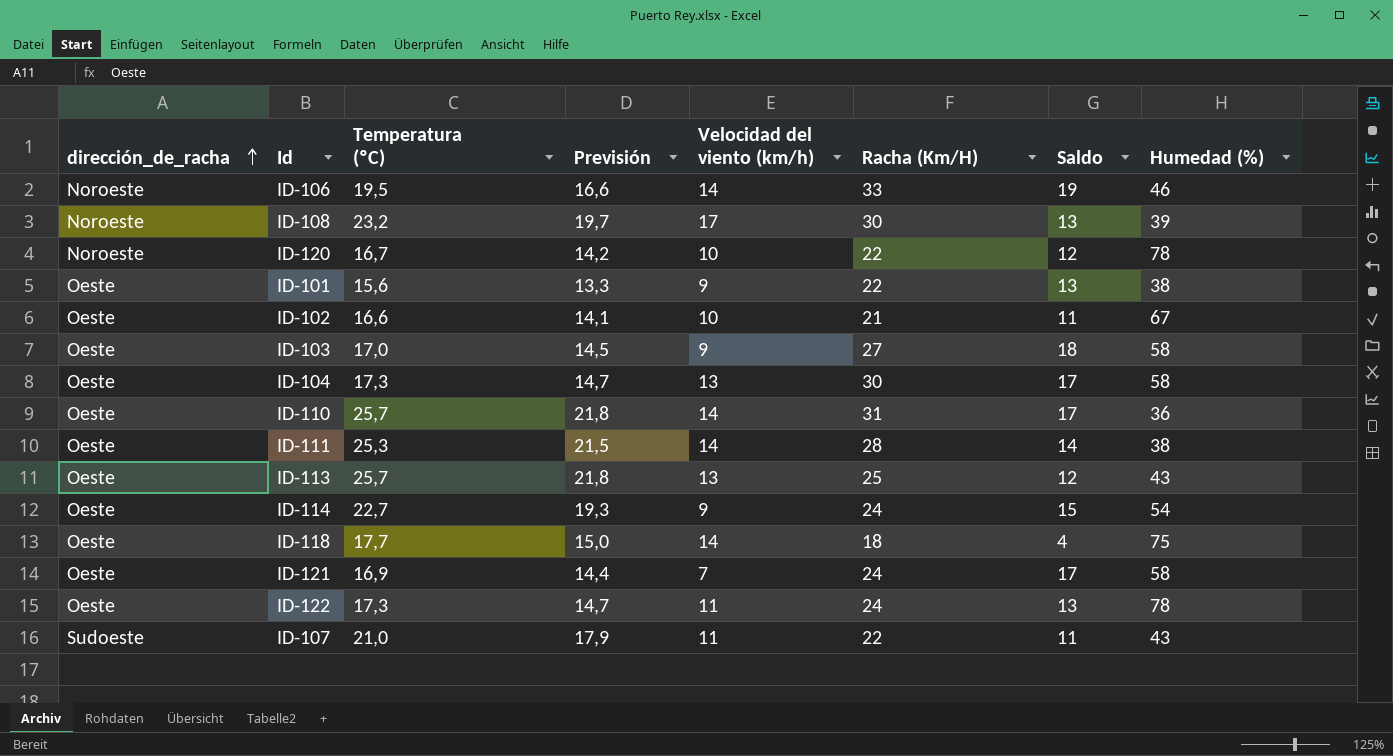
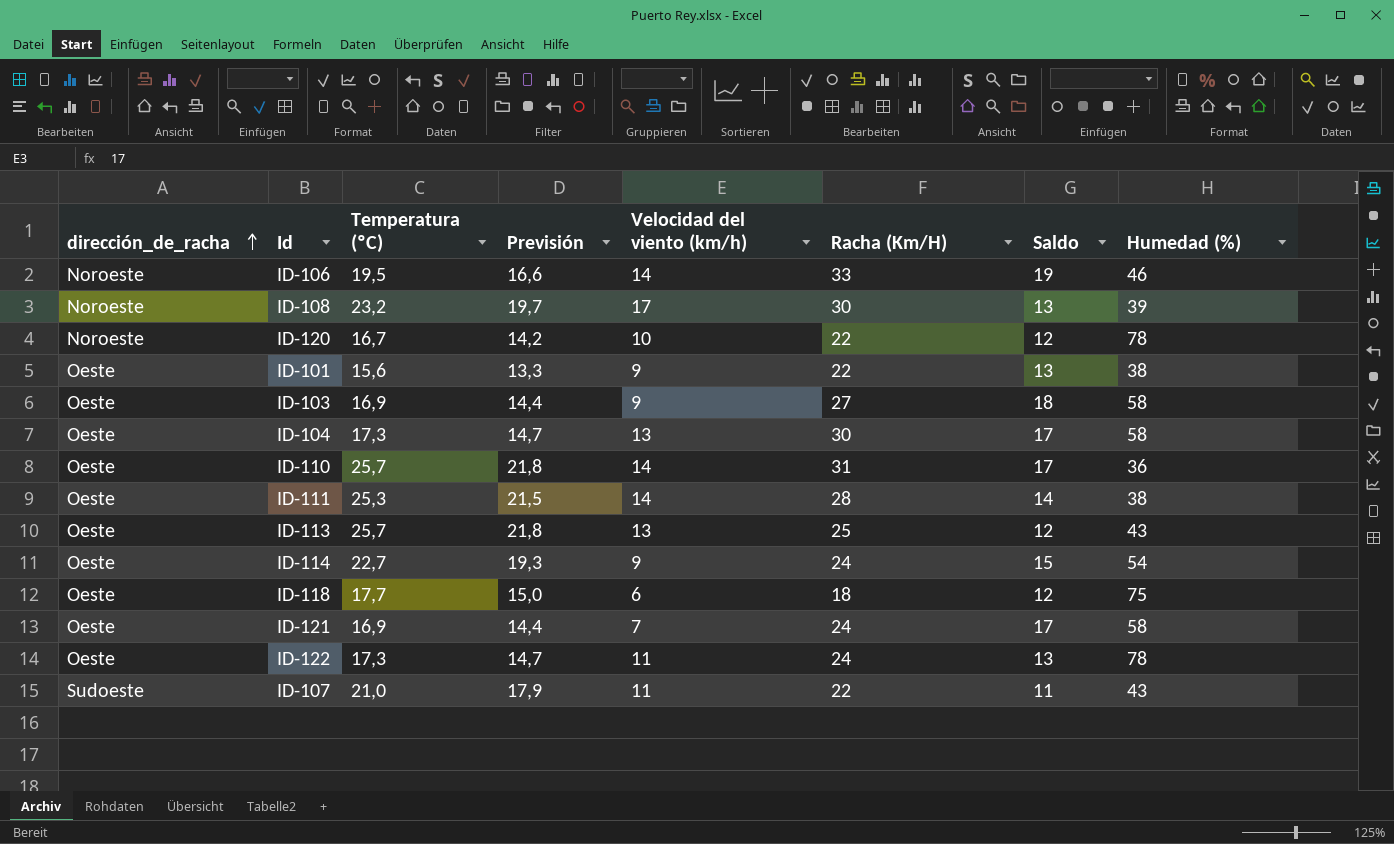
row ID-102: Oeste | 16,6 | 14,1 | 10 | 21 | 11 | 67 -> none
ID-103 | Temperatura (ºC): 17,0 -> 16,9
ID-103 | Previsión: 14,5 -> 14,4
ID-118 | Velocidad del viento (km/h): 14 -> 6
ID-118 | Saldo: 4 -> 12

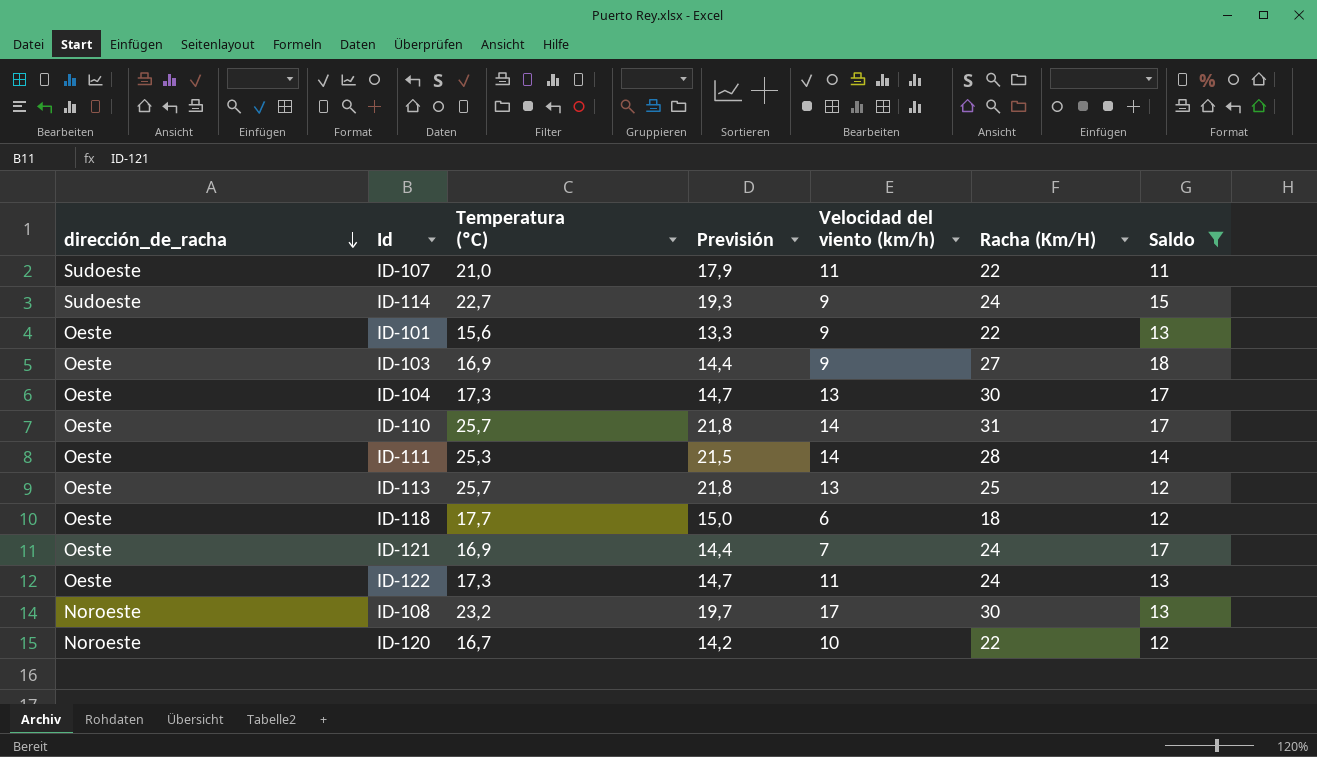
filter: none -> Saldo != 19
row order: dirección_de_racha ascending -> dirección_de_racha descending
column Humedad (%) | position: 8 -> none
ID-114 | dirección_de_racha: Oeste -> Sudoeste

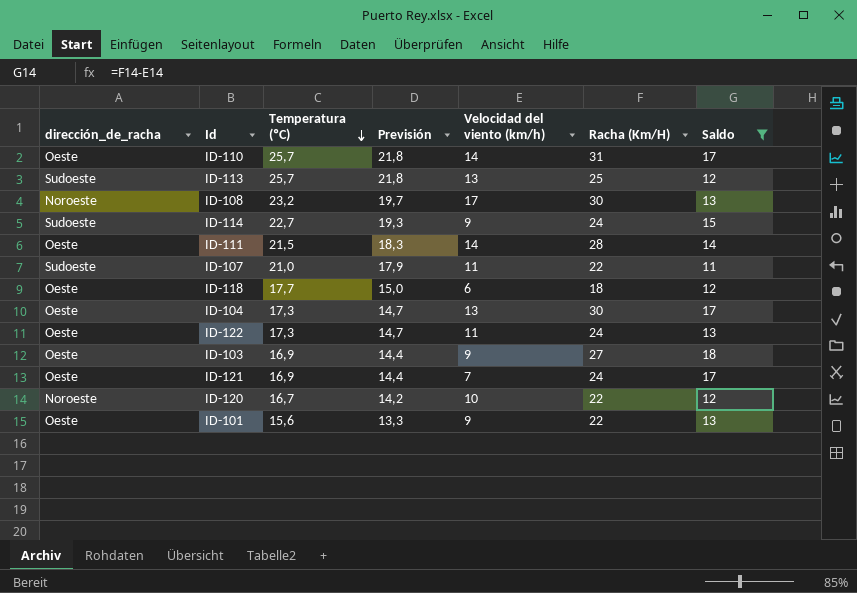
row order: dirección_de_racha descending -> Temperatura (ºC) descending
ID-113 | dirección_de_racha: Oeste -> Sudoeste
ID-111 | Temperatura (ºC): 25,3 -> 21,5
ID-111 | Previsión: 21,5 -> 18,3

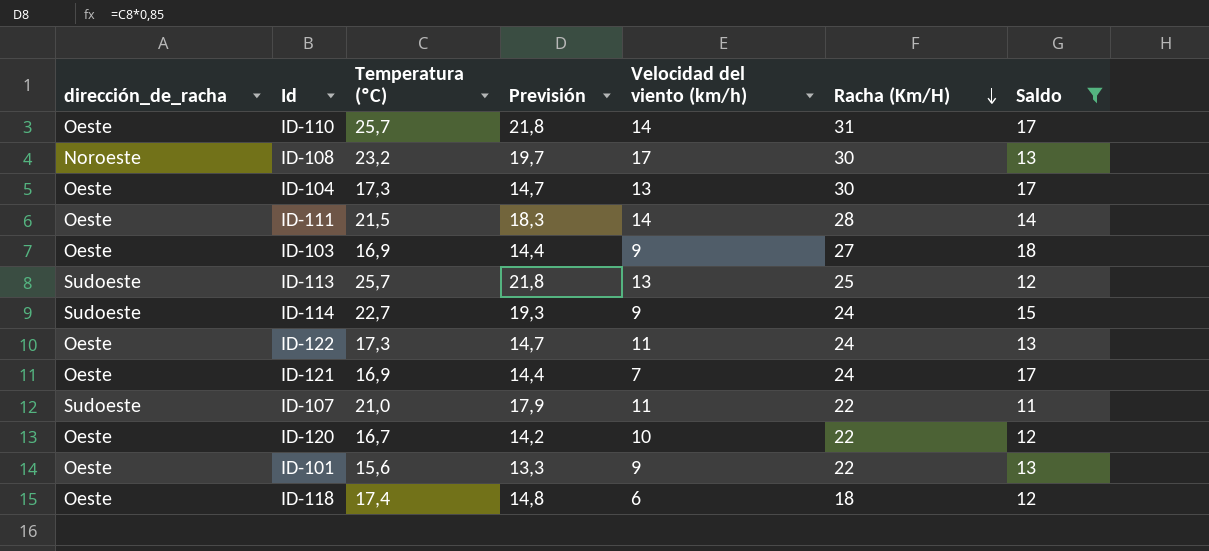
row order: Temperatura (ºC) descending -> Racha (Km/H) descending
ID-120 | dirección_de_racha: Noroeste -> Oeste
ID-118 | Temperatura (ºC): 17,7 -> 17,4
ID-118 | Previsión: 15,0 -> 14,8

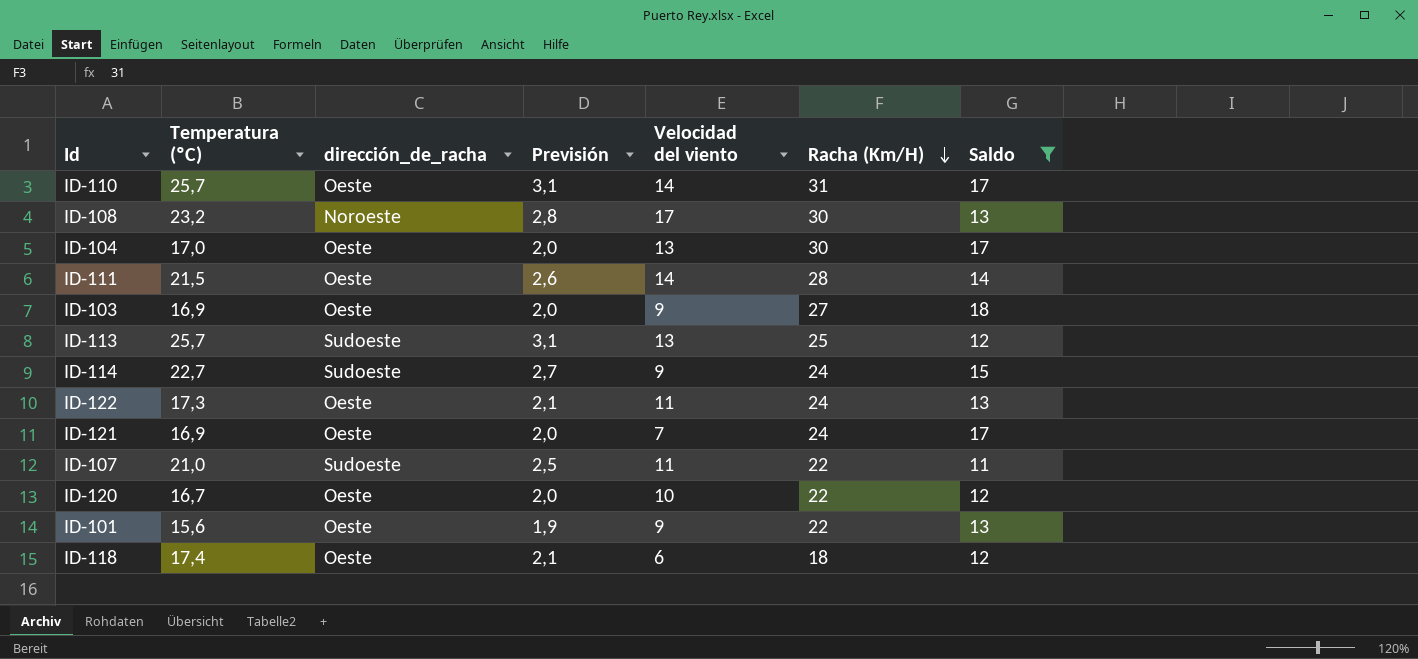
column dirección_de_racha | position: 1 -> 3
column Previsión | formula: [Temperatura (ºC)] * 0,85 -> [Temperatura (ºC)] * 0,12
column name: Velocidad del viento (km/h) -> Velocidad del viento
ID-104 | Temperatura (ºC): 17,3 -> 17,0

